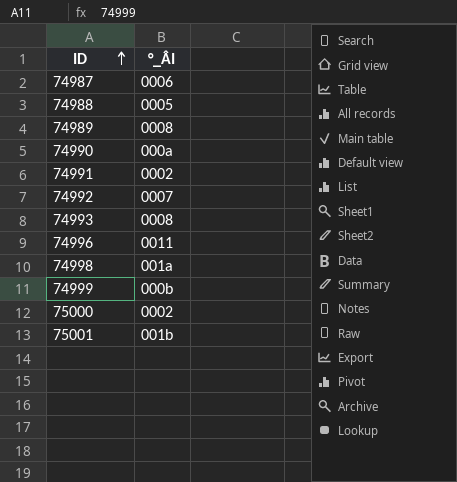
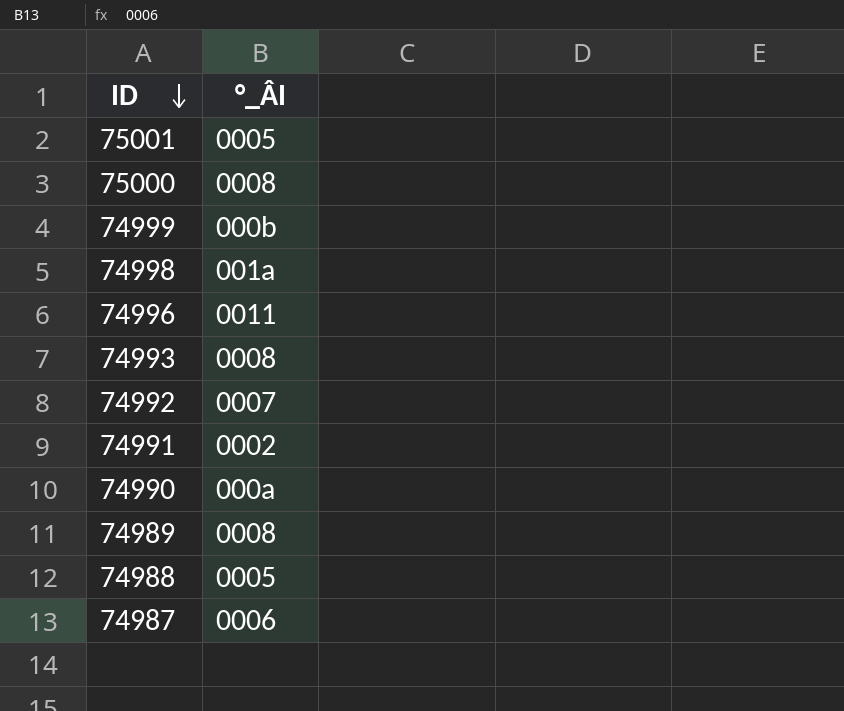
row order: ID ascending -> ID descending
75001 | °_ÂI: 001b -> 0005
75000 | °_ÂI: 0002 -> 0008

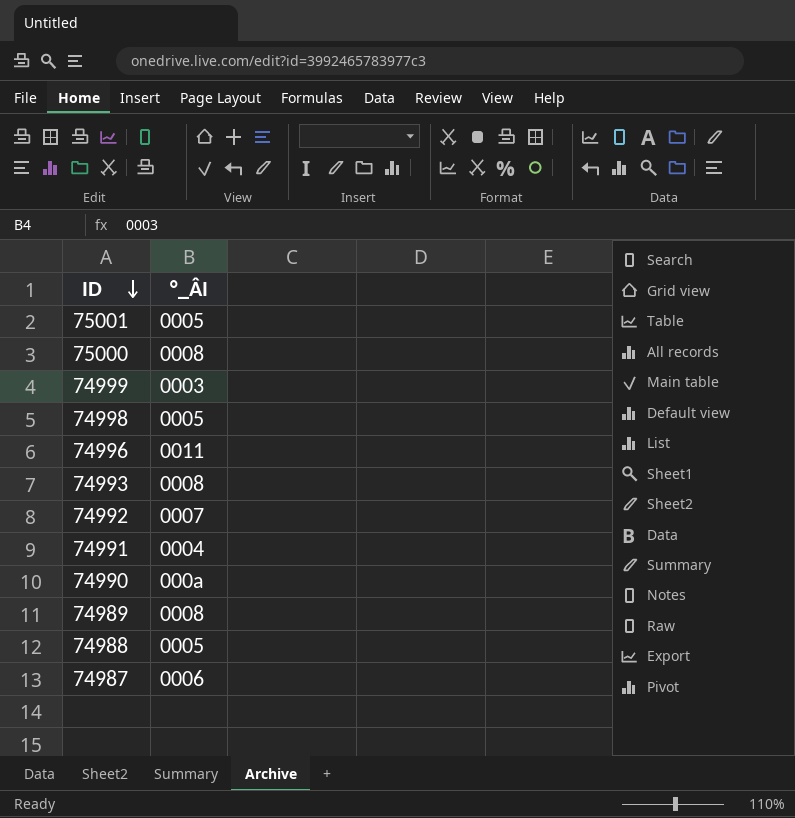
74999 | °_ÂI: 000b -> 0003
74998 | °_ÂI: 001a -> 0005
74991 | °_ÂI: 0002 -> 0004

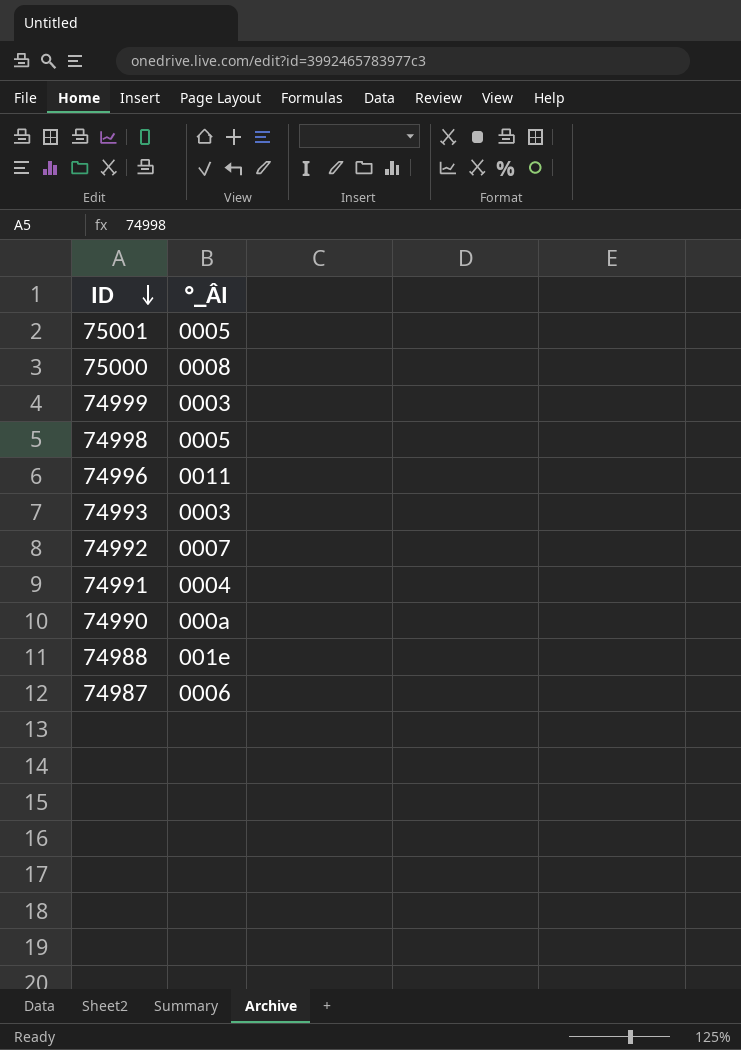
row 74989: 0008 -> none
74993 | °_ÂI: 0008 -> 0003
74988 | °_ÂI: 0005 -> 001e

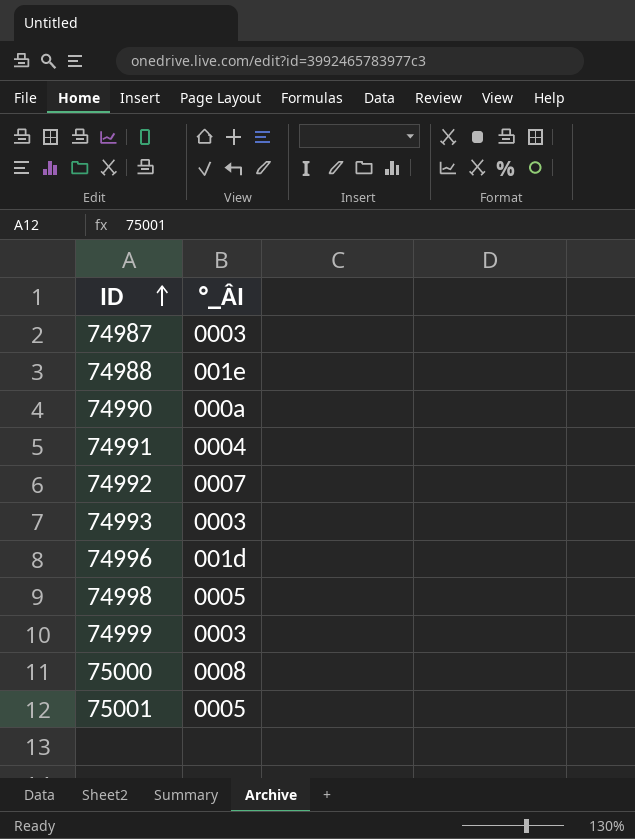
row order: ID descending -> ID ascending
74987 | °_ÂI: 0006 -> 0003
74996 | °_ÂI: 0011 -> 001d

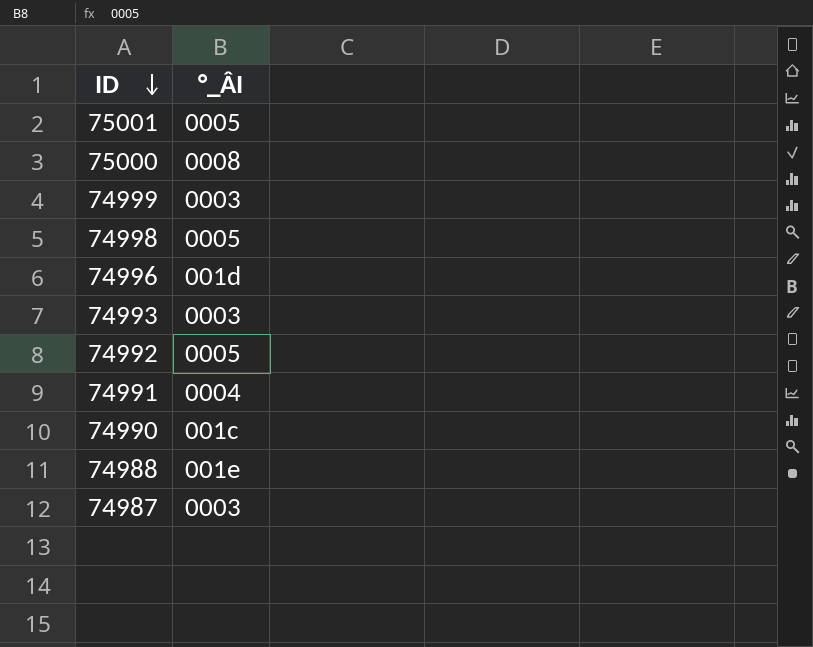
row order: ID ascending -> ID descending
74992 | °_ÂI: 0007 -> 0005
74990 | °_ÂI: 000a -> 001c

